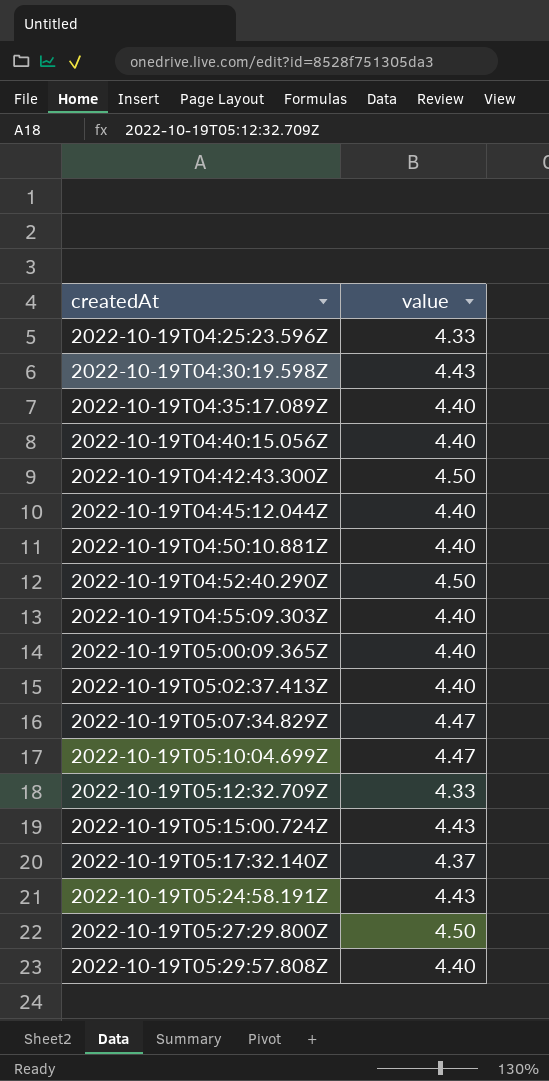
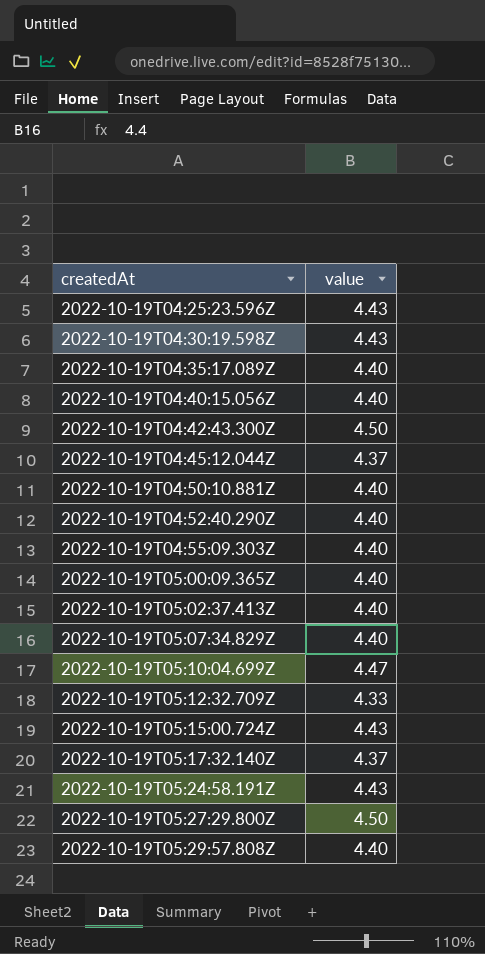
2022-10-19T04:25:23.596Z | value: 4.33 -> 4.43
2022-10-19T04:45:12.044Z | value: 4.40 -> 4.37
2022-10-19T04:52:40.290Z | value: 4.50 -> 4.40
2022-10-19T05:07:34.829Z | value: 4.47 -> 4.40

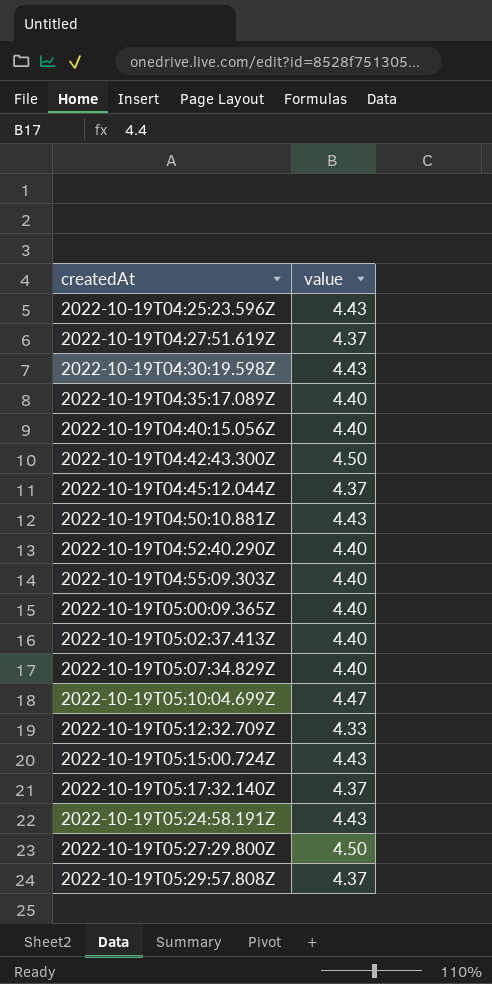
row 2022-10-19T04:27:51.619Z: none -> 4.37
2022-10-19T04:50:10.881Z | value: 4.40 -> 4.43
2022-10-19T05:29:57.808Z | value: 4.40 -> 4.37

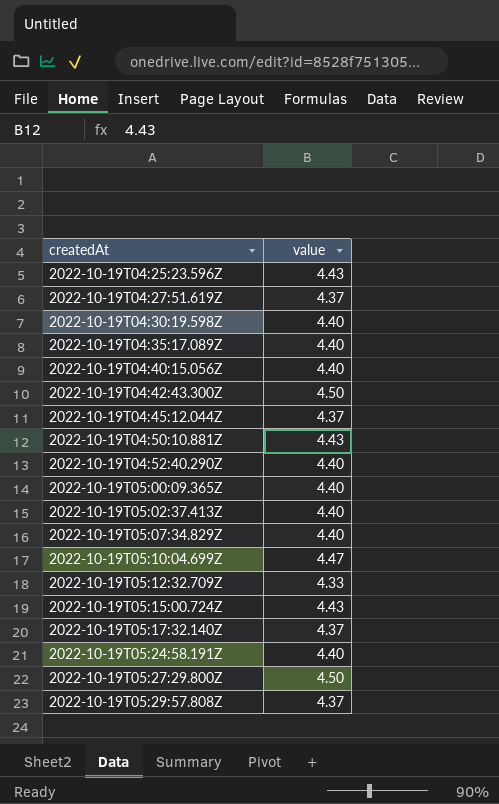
row 2022-10-19T04:55:09.303Z: 4.40 -> none
2022-10-19T04:30:19.598Z | value: 4.43 -> 4.40
2022-10-19T05:24:58.191Z | value: 4.43 -> 4.40

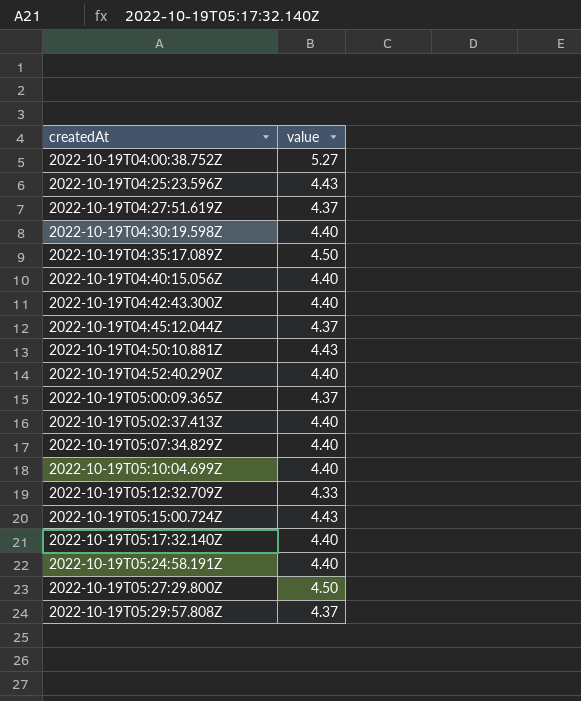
row 2022-10-19T04:00:38.752Z: none -> 5.27
2022-10-19T04:35:17.089Z | value: 4.40 -> 4.50
2022-10-19T04:42:43.300Z | value: 4.50 -> 4.40
2022-10-19T05:00:09.365Z | value: 4.40 -> 4.37
2022-10-19T05:10:04.699Z | value: 4.47 -> 4.40
2022-10-19T05:17:32.140Z | value: 4.37 -> 4.40

